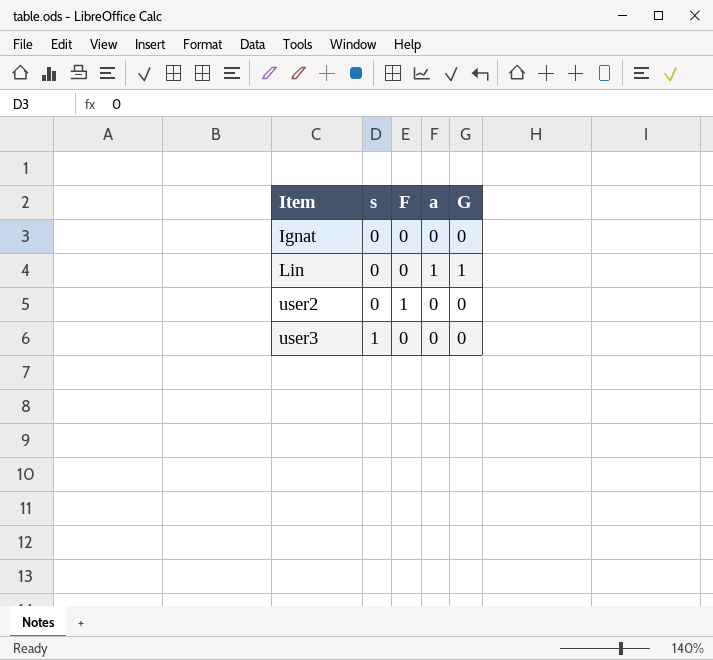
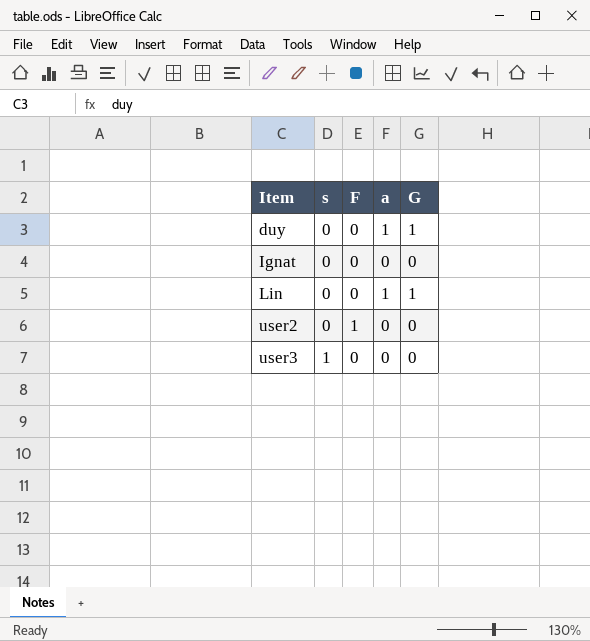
row duy: none -> 0 | 0 | 1 | 1

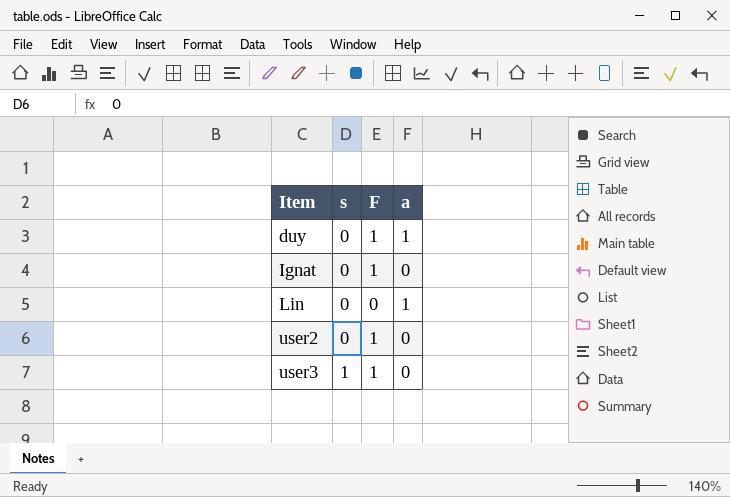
column G | position: 5 -> none
duy | F: 0 -> 1
Ignat | F: 0 -> 1
user3 | F: 0 -> 1

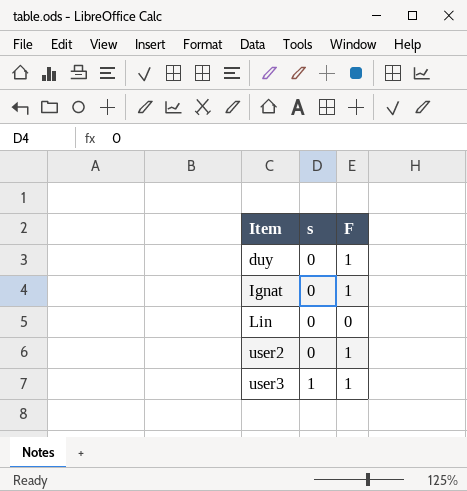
column a | position: 4 -> none

